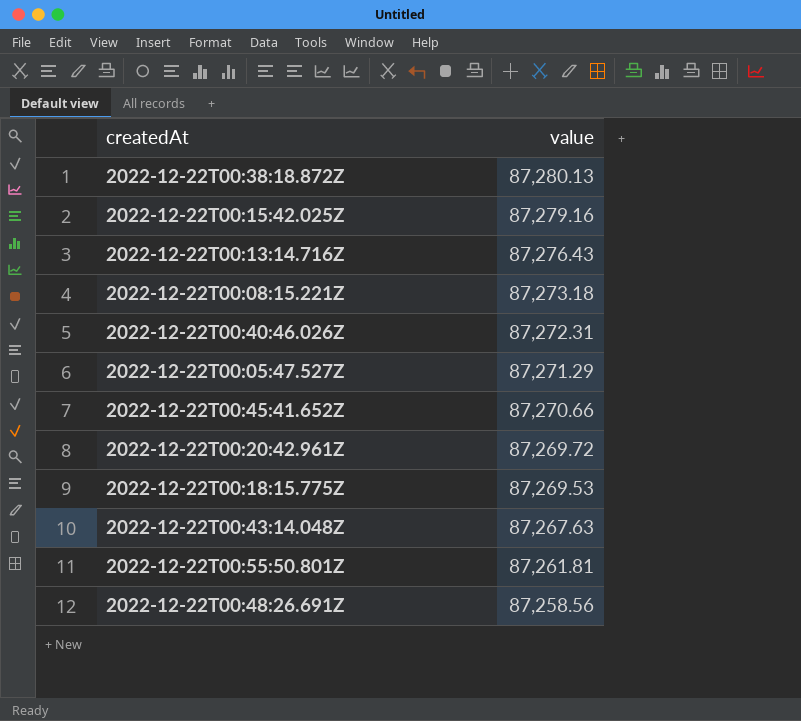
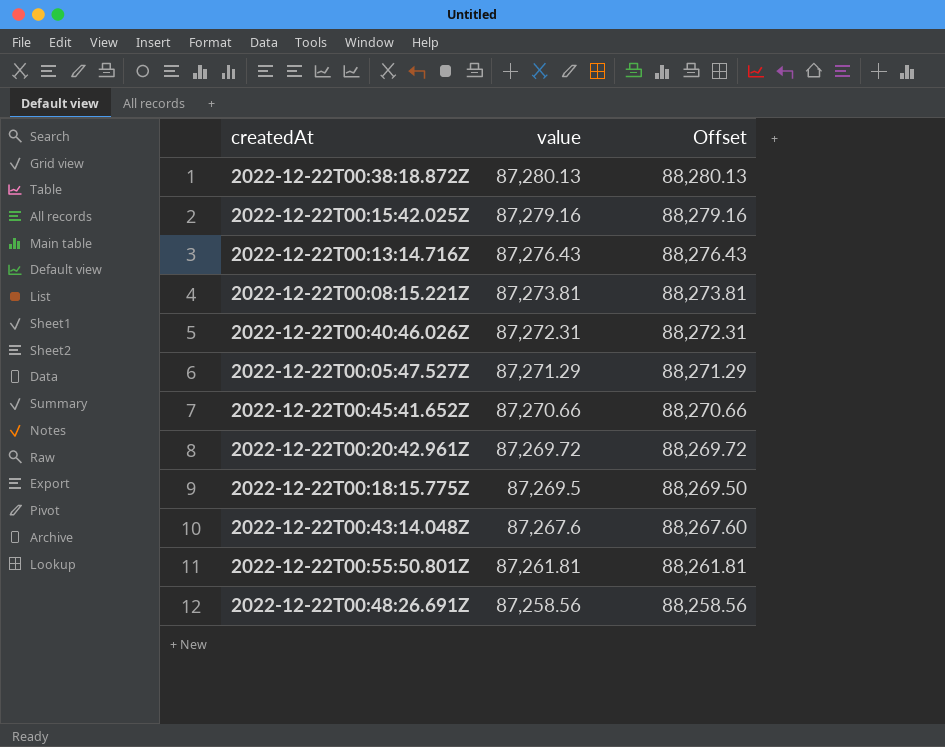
column Offset | formula: none -> [value] + 1000
2022-12-22T00:08:15.221Z | value: 87,273.18 -> 87,273.81
2022-12-22T00:18:15.775Z | value: 87,269.53 -> 87,269.5
2022-12-22T00:43:14.048Z | value: 87,267.63 -> 87,267.6

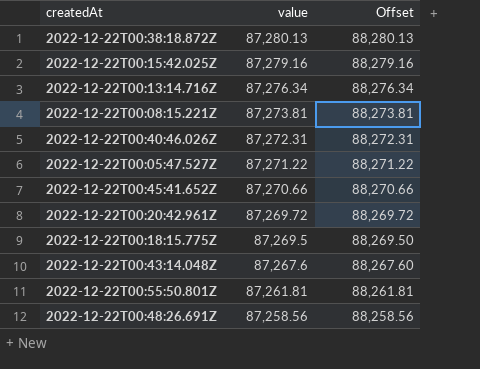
2022-12-22T00:13:14.716Z | value: 87,276.43 -> 87,276.34
2022-12-22T00:13:14.716Z | Offset: 88,276.43 -> 88,276.34
2022-12-22T00:05:47.527Z | value: 87,271.29 -> 87,271.22
2022-12-22T00:05:47.527Z | Offset: 88,271.29 -> 88,271.22

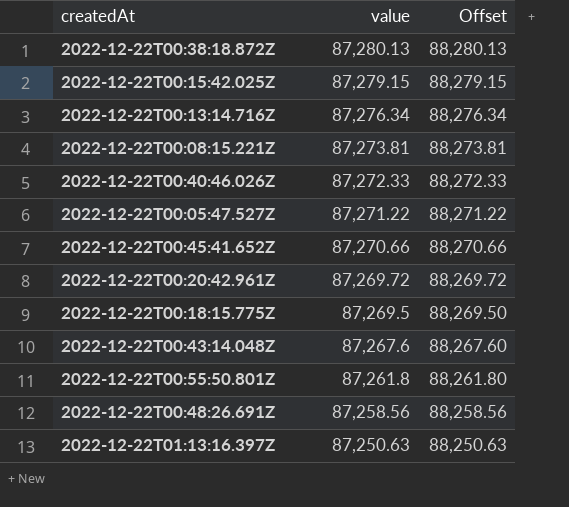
2022-12-22T00:15:42.025Z | value: 87,279.16 -> 87,279.15
2022-12-22T00:15:42.025Z | Offset: 88,279.16 -> 88,279.15
2022-12-22T00:40:46.026Z | value: 87,272.31 -> 87,272.33
2022-12-22T00:40:46.026Z | Offset: 88,272.31 -> 88,272.33
2022-12-22T00:55:50.801Z | value: 87,261.81 -> 87,261.8
2022-12-22T00:55:50.801Z | Offset: 88,261.81 -> 88,261.80
row 2022-12-22T01:13:16.397Z: none -> 87,250.63 | 88,250.63

